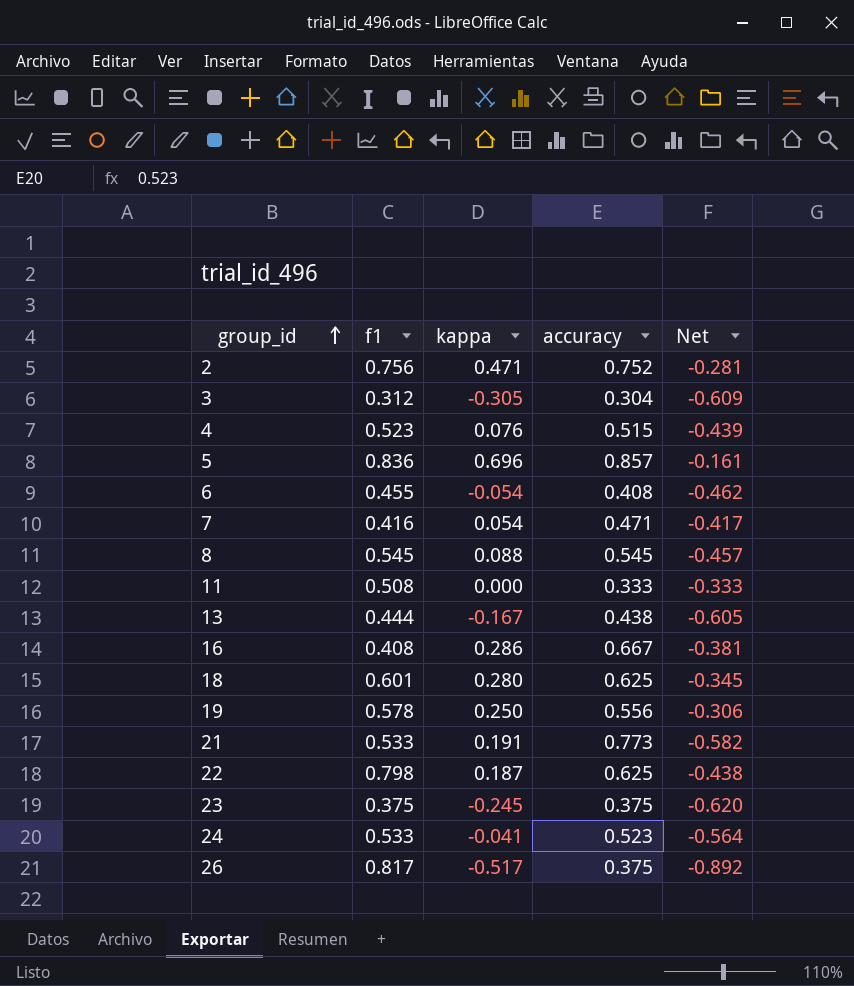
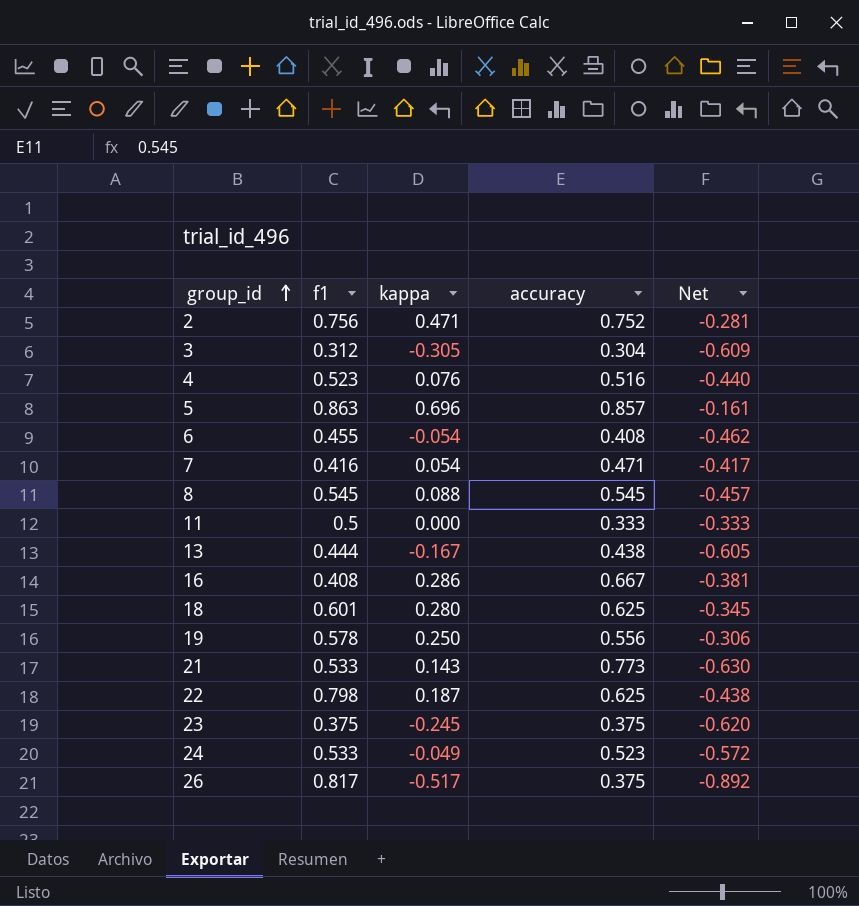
4 | accuracy: 0.515 -> 0.516
4 | Net: -0.439 -> -0.440
5 | f1: 0.836 -> 0.863
11 | f1: 0.508 -> 0.5
21 | kappa: 0.191 -> 0.143
21 | Net: -0.582 -> -0.630
24 | kappa: -0.041 -> -0.049
24 | Net: -0.564 -> -0.572

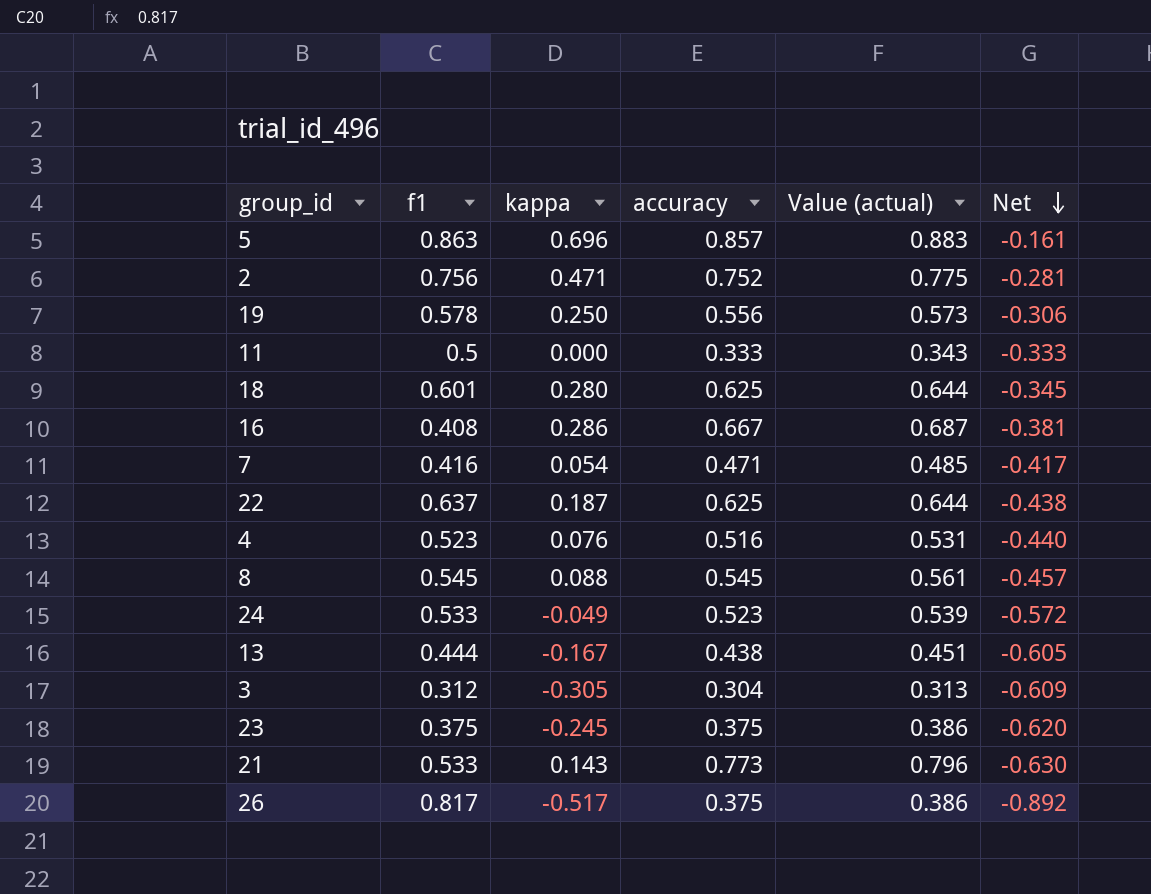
row order: group_id ascending -> Net descending
column Value (actual) | formula: none -> [accuracy] * 1.03
row 6: 0.455 | -0.054 | 0.408 | -0.462 -> none
22 | f1: 0.798 -> 0.637

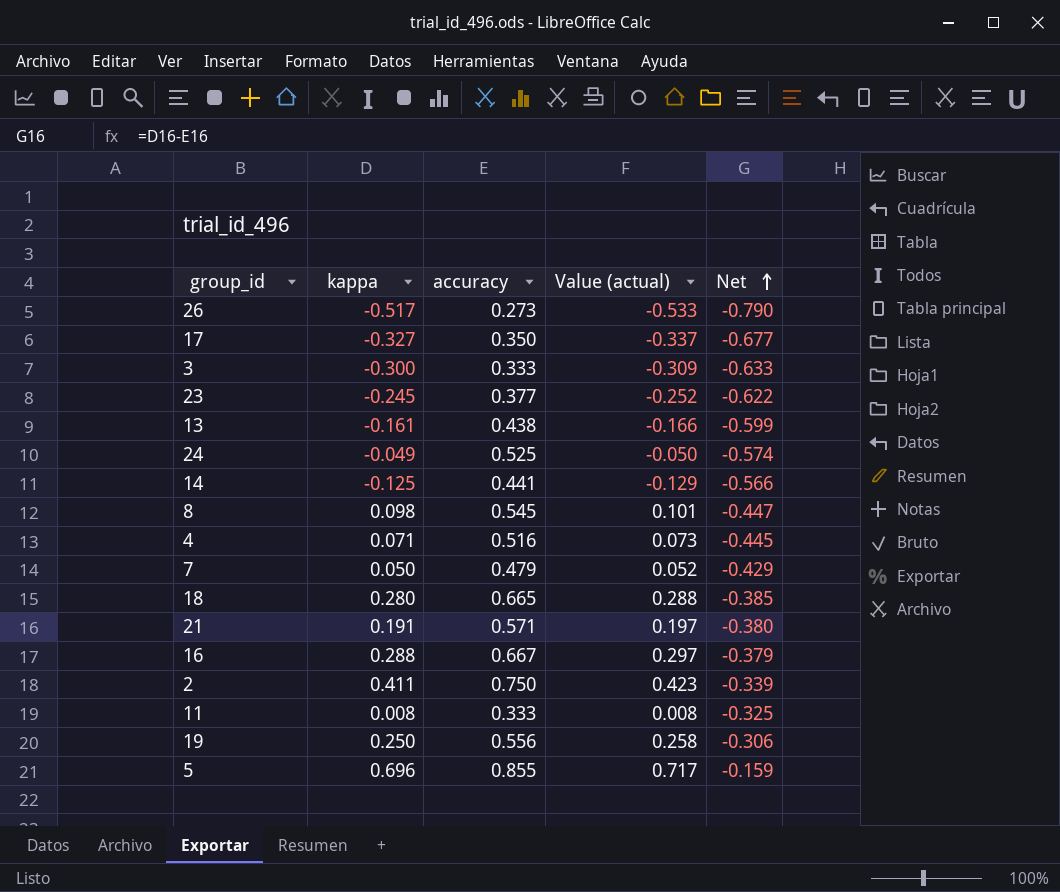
row order: Net descending -> Net ascending
column f1 | position: 2 -> none
column Value (actual) | formula: [accuracy] * 1.03 -> [kappa] * 1.03
row 22: 0.637 | 0.187 | 0.625 | 0.644 | -0.438 -> none
26 | accuracy: 0.375 -> 0.273
26 | Net: -0.892 -> -0.790
row 17: none -> -0.327 | 0.350 | -0.337 | -0.677
3 | kappa: -0.305 -> -0.300
3 | accuracy: 0.304 -> 0.333
3 | Net: -0.609 -> -0.633
23 | accuracy: 0.375 -> 0.377
23 | Net: -0.620 -> -0.622
13 | kappa: -0.167 -> -0.161
13 | Net: -0.605 -> -0.599
24 | accuracy: 0.523 -> 0.525
24 | Net: -0.572 -> -0.574
row 14: none -> -0.125 | 0.441 | -0.129 | -0.566
8 | kappa: 0.088 -> 0.098
8 | Net: -0.457 -> -0.447
4 | kappa: 0.076 -> 0.071
4 | Net: -0.440 -> -0.445
7 | kappa: 0.054 -> 0.050
7 | accuracy: 0.471 -> 0.479
7 | Net: -0.417 -> -0.429
18 | accuracy: 0.625 -> 0.665
18 | Net: -0.345 -> -0.385
21 | kappa: 0.143 -> 0.191
21 | accuracy: 0.773 -> 0.571
21 | Net: -0.630 -> -0.380
16 | kappa: 0.286 -> 0.288
16 | Net: -0.381 -> -0.379
2 | kappa: 0.471 -> 0.411
2 | accuracy: 0.752 -> 0.750
2 | Net: -0.281 -> -0.339
11 | kappa: 0.000 -> 0.008
11 | Net: -0.333 -> -0.325
5 | accuracy: 0.857 -> 0.855
5 | Net: -0.161 -> -0.159

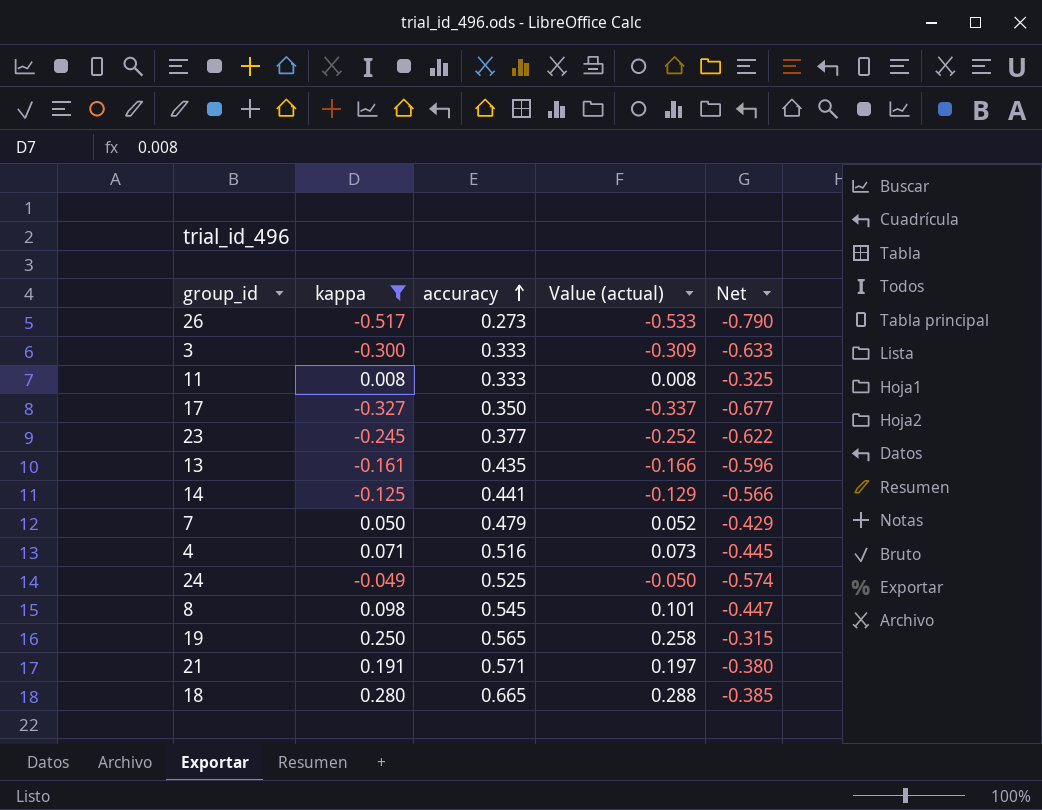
filter: none -> kappa <= 0.280
row order: Net ascending -> accuracy ascending
13 | accuracy: 0.438 -> 0.435
13 | Net: -0.599 -> -0.596
19 | accuracy: 0.556 -> 0.565
19 | Net: -0.306 -> -0.315

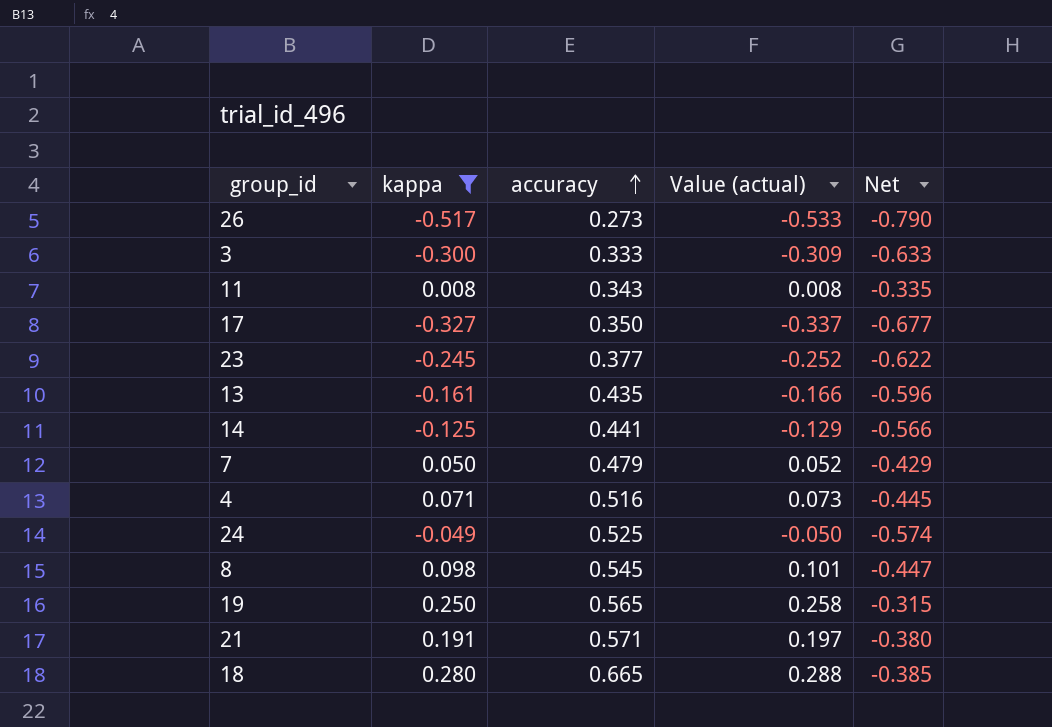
11 | accuracy: 0.333 -> 0.343
11 | Net: -0.325 -> -0.335

